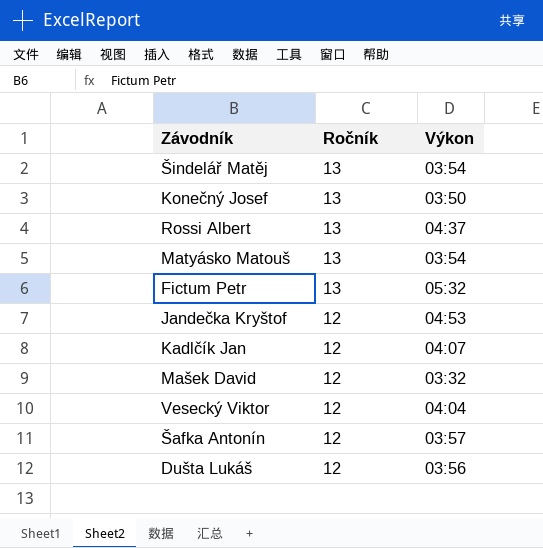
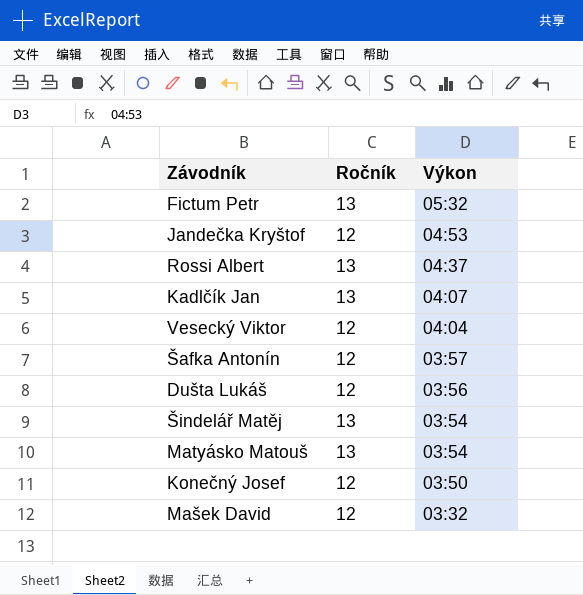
row order: Ročník descending -> Výkon descending
Kadlčík Jan | Ročník: 12 -> 13
Konečný Josef | Ročník: 13 -> 12

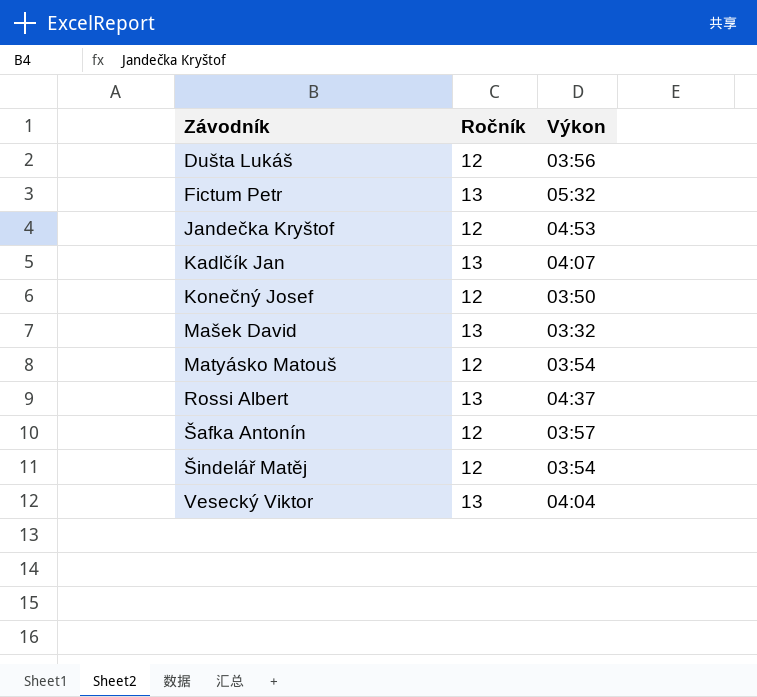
row order: Výkon descending -> Závodník ascending
Mašek David | Ročník: 12 -> 13
Matyásko Matouš | Ročník: 13 -> 12
Šindelář Matěj | Ročník: 13 -> 12
Vesecký Viktor | Ročník: 12 -> 13

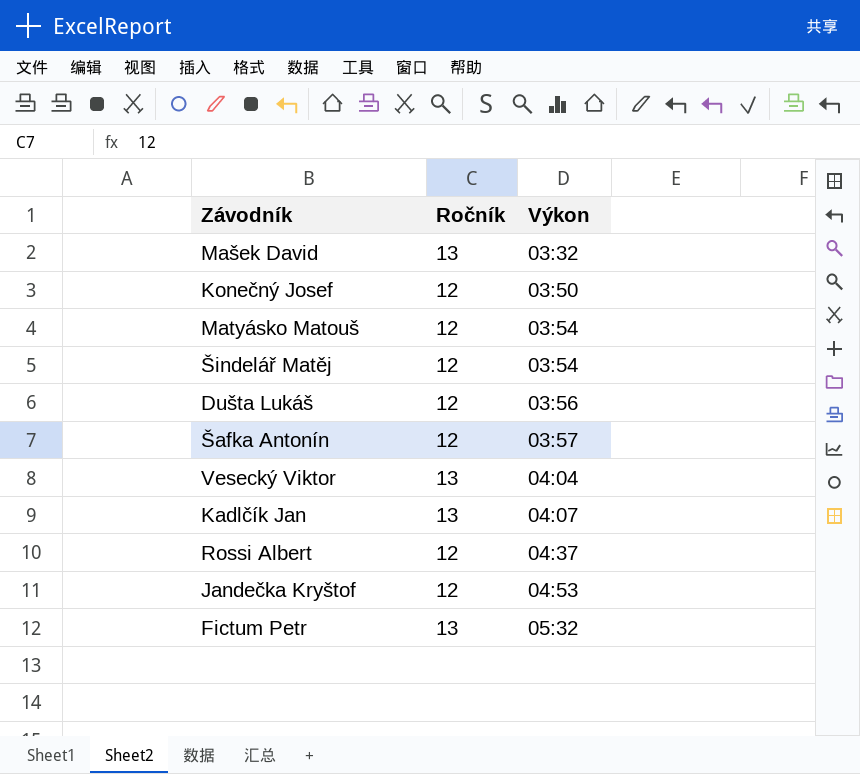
row order: Závodník ascending -> Výkon ascending
Rossi Albert | Ročník: 13 -> 12

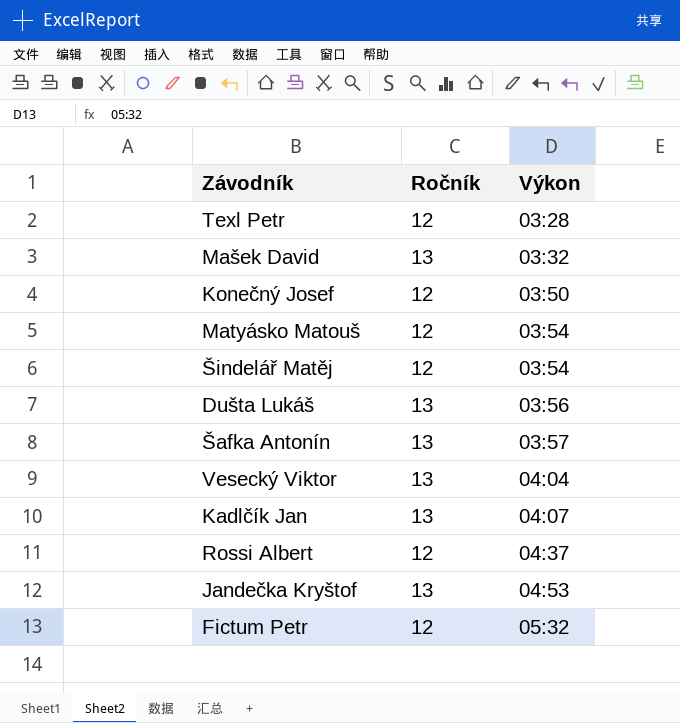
row Texl Petr: none -> 12 | 03:28
Dušta Lukáš | Ročník: 12 -> 13
Šafka Antonín | Ročník: 12 -> 13
Jandečka Kryštof | Ročník: 12 -> 13
Fictum Petr | Ročník: 13 -> 12

